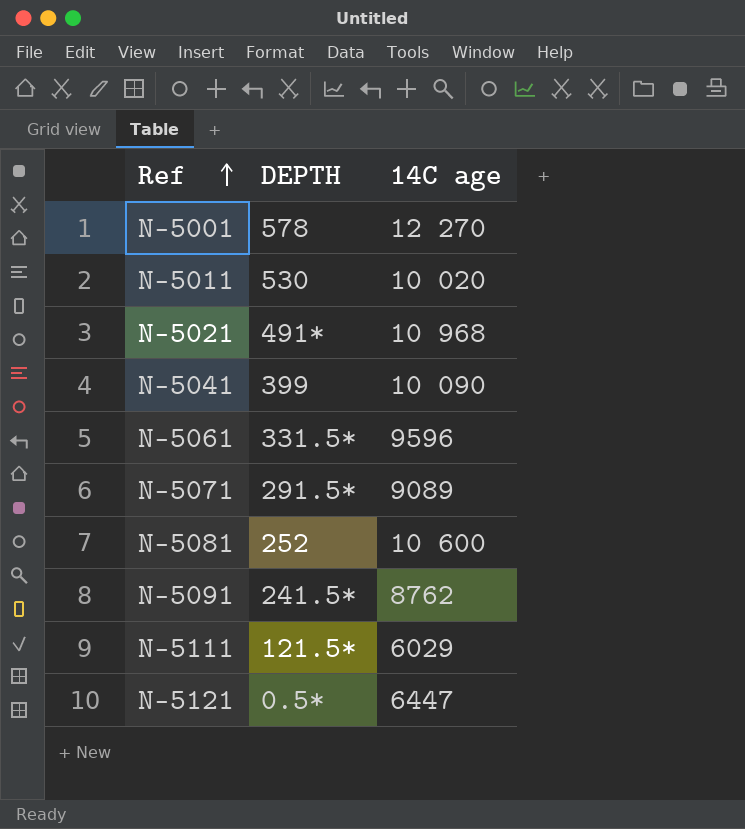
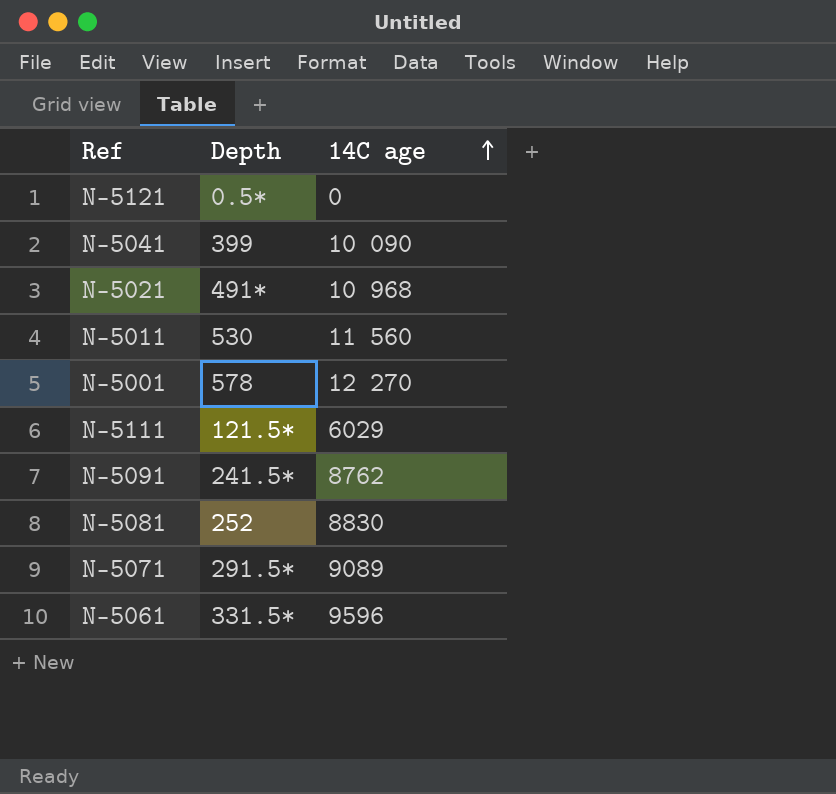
row order: Ref ascending -> 14C age ascending
column name: DEPTH -> Depth
N-5121 | 14C age: 6447 -> 0
N-5011 | 14C age: 10 020 -> 11 560
N-5081 | 14C age: 10 600 -> 8830

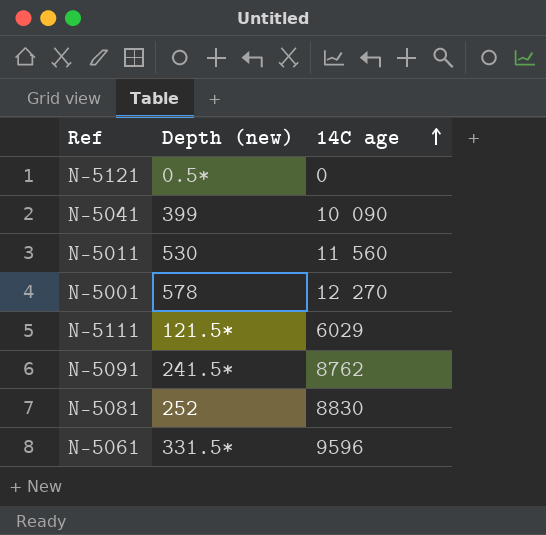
column name: Depth -> Depth (new)
row N-5021: 491∗ | 10 968 -> none
row N-5071: 291.5∗ | 9089 -> none

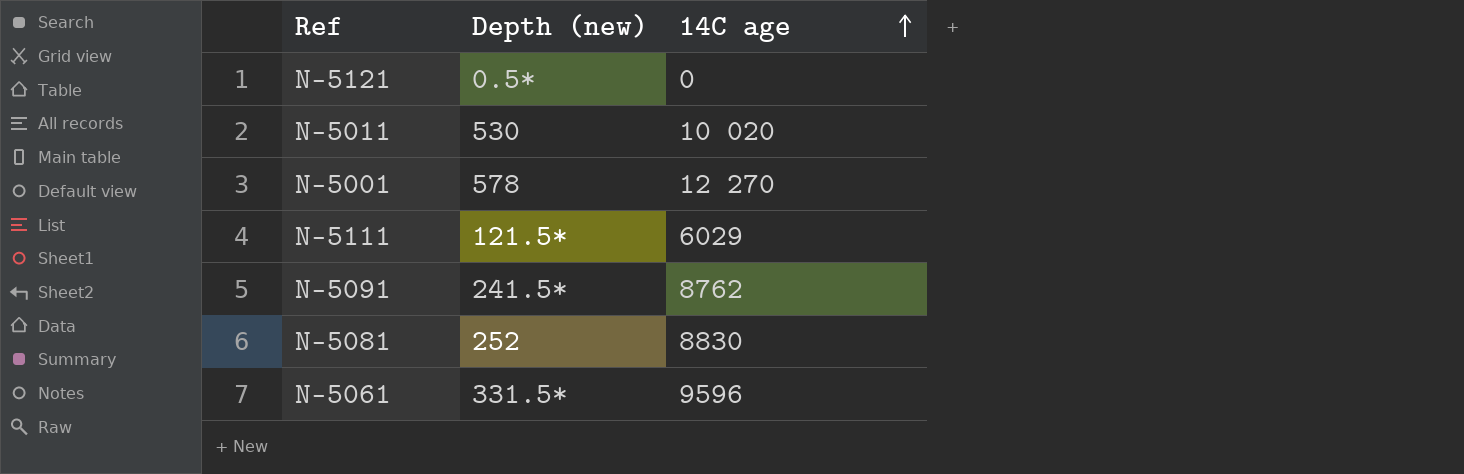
row N-5041: 399 | 10 090 -> none
N-5011 | 14C age: 11 560 -> 10 020

